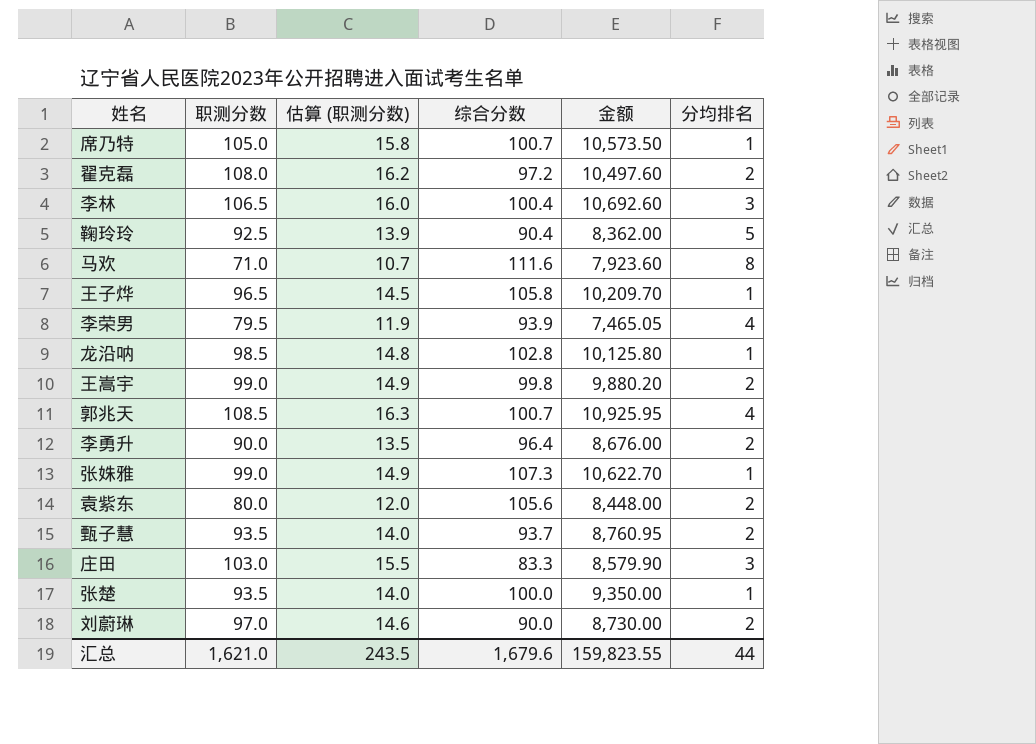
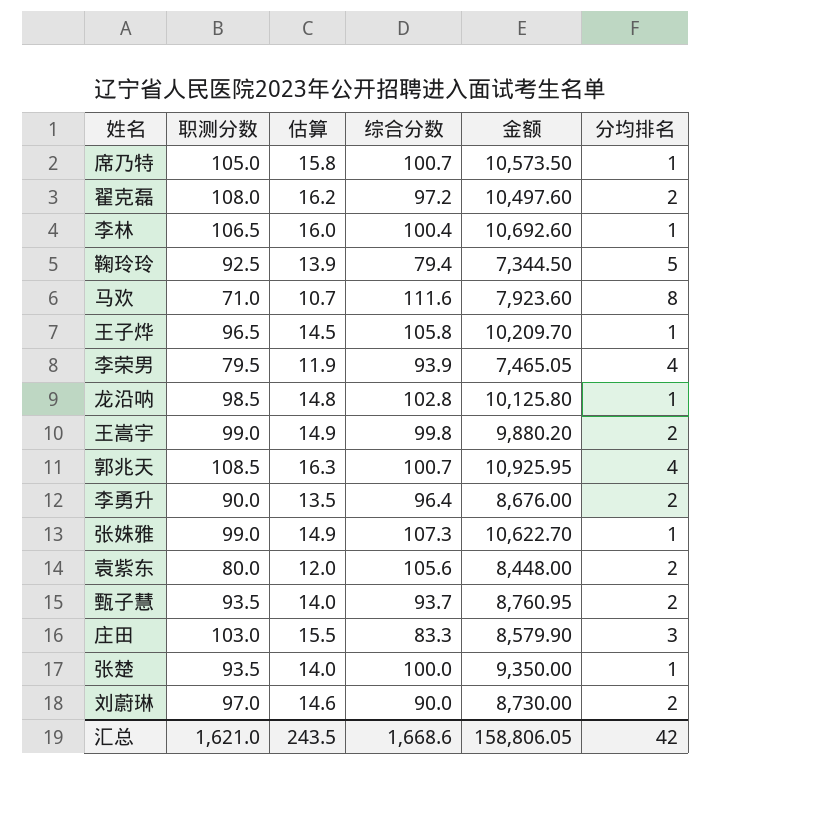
column name: 估算 (职测分数) -> 估算
李林 | 分均排名: 3 -> 1
鞠玲玲 | 综合分数: 90.4 -> 79.4
鞠玲玲 | 金额: 8,362.00 -> 7,344.50
汇总 | 综合分数: 1,679.6 -> 1,668.6
汇总 | 金额: 159,823.55 -> 158,806.05
汇总 | 分均排名: 44 -> 42

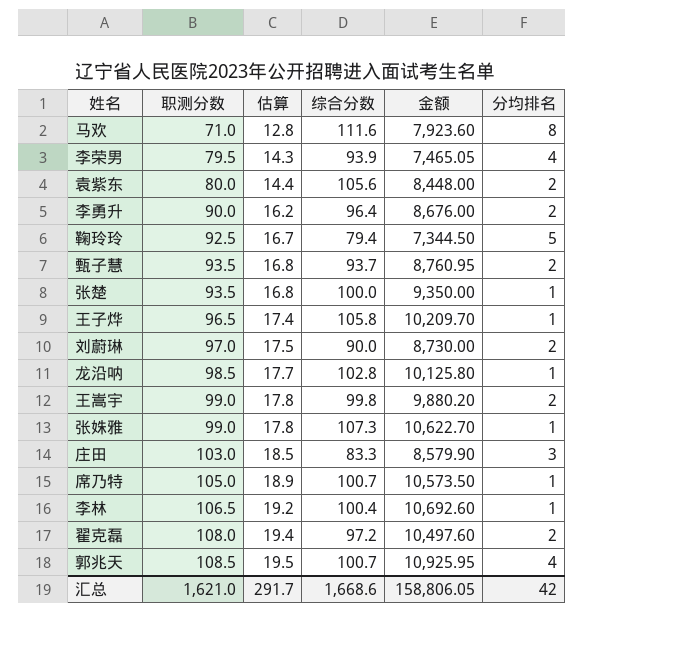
row order: none -> 职测分数 ascending
column 估算 | formula: [职测分数] * 0.15 -> [职测分数] * 0.18
汇总 | 估算: 243.5 -> 291.7

